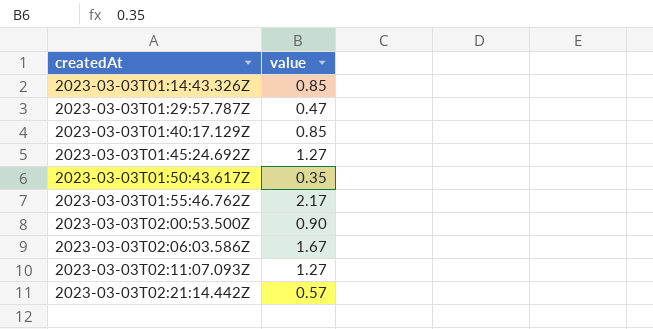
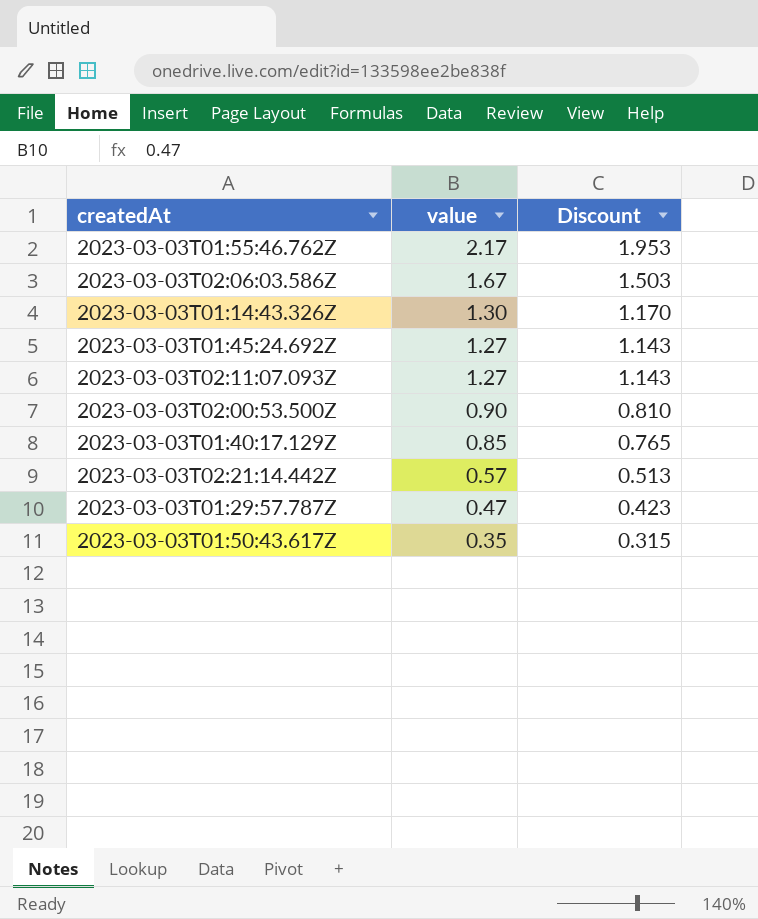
row order: createdAt ascending -> value descending
column Discount | formula: none -> [value] * 0.9
2023-03-03T01:14:43.326Z | value: 0.85 -> 1.30

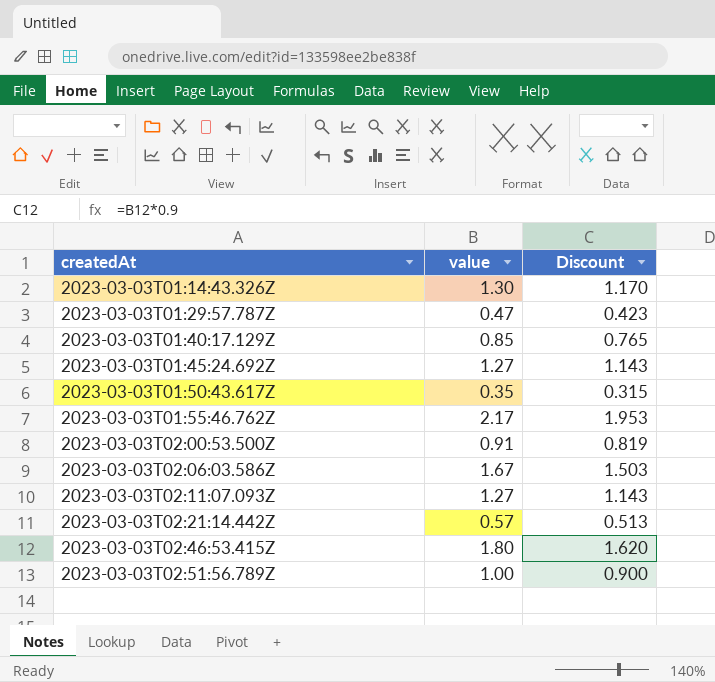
row order: value descending -> createdAt ascending
2023-03-03T02:00:53.500Z | value: 0.90 -> 0.91
2023-03-03T02:00:53.500Z | Discount: 0.810 -> 0.819
row 2023-03-03T02:46:53.415Z: none -> 1.80 | 1.620
row 2023-03-03T02:51:56.789Z: none -> 1.00 | 0.900

